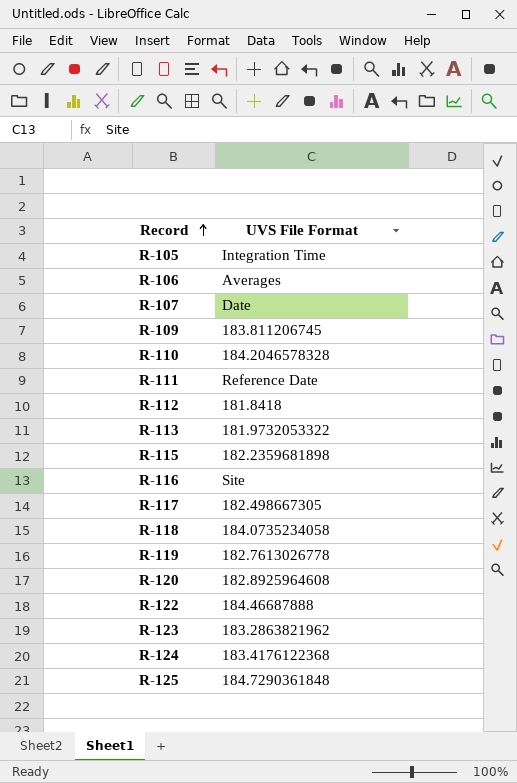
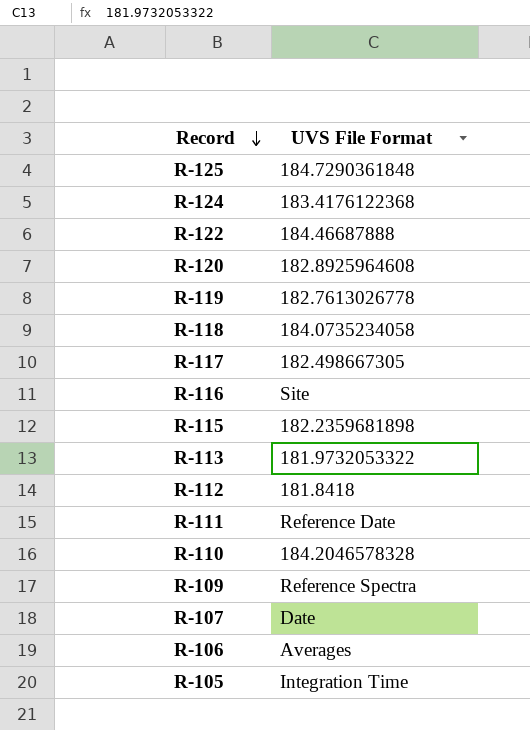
row order: Record ascending -> Record descending
row R-123: 183.2863821962 -> none
R-109 | UVS File Format: 183.811206745 -> Reference Spectra

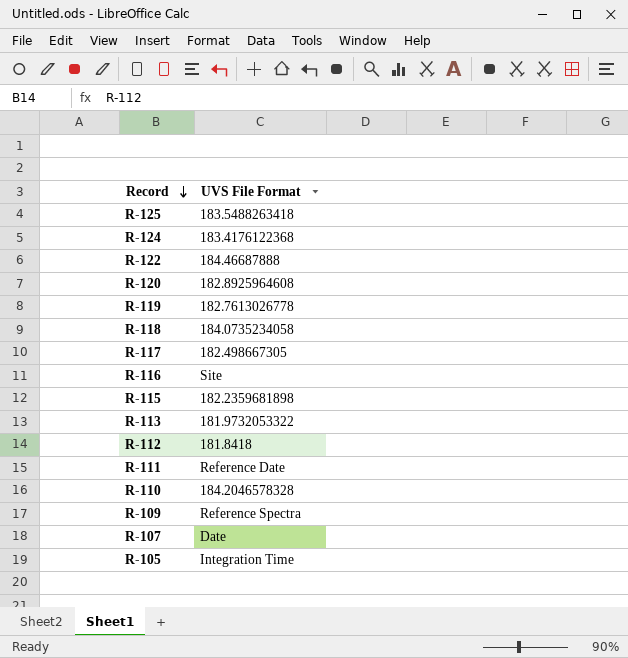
row R-106: Averages -> none
R-125 | UVS File Format: 184.7290361848 -> 183.5488263418

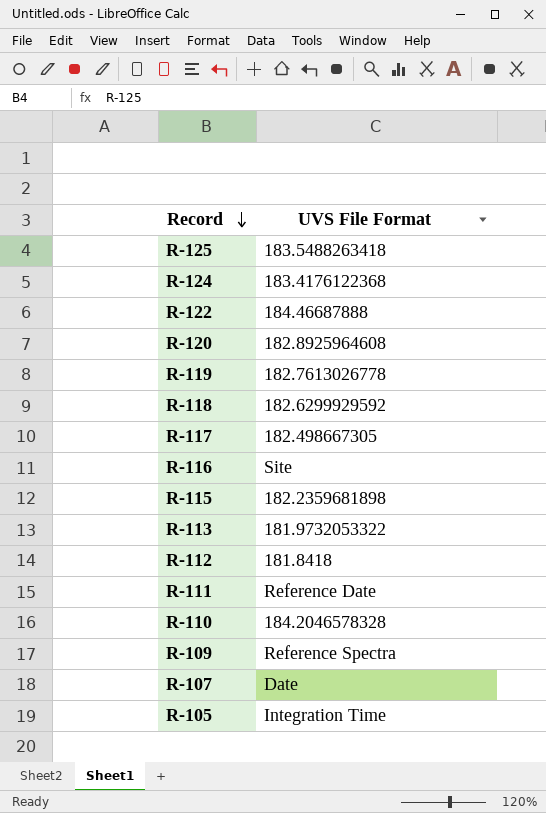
R-118 | UVS File Format: 184.0735234058 -> 182.6299929592

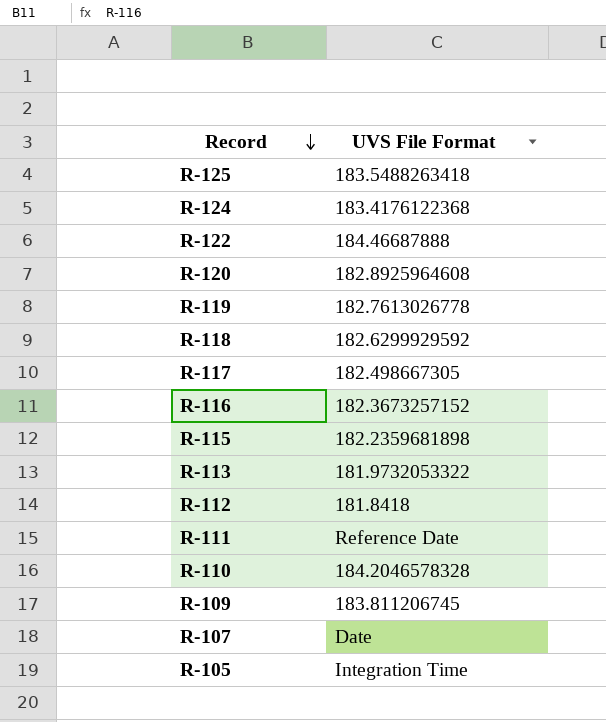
R-116 | UVS File Format: Site -> 182.3673257152
R-109 | UVS File Format: Reference Spectra -> 183.811206745

